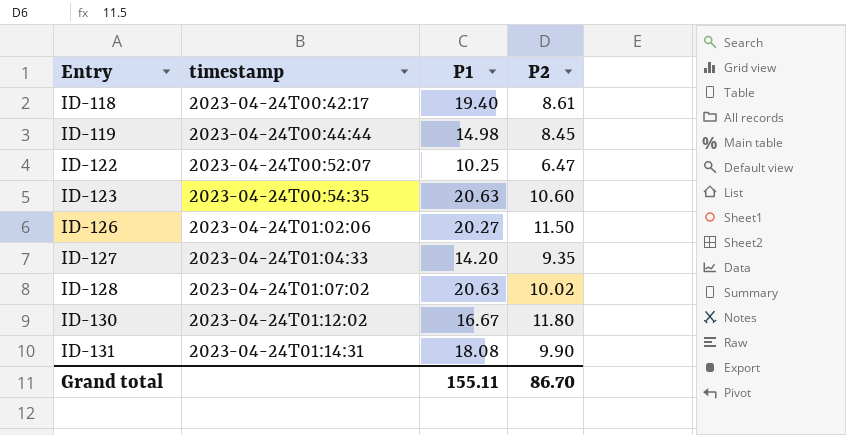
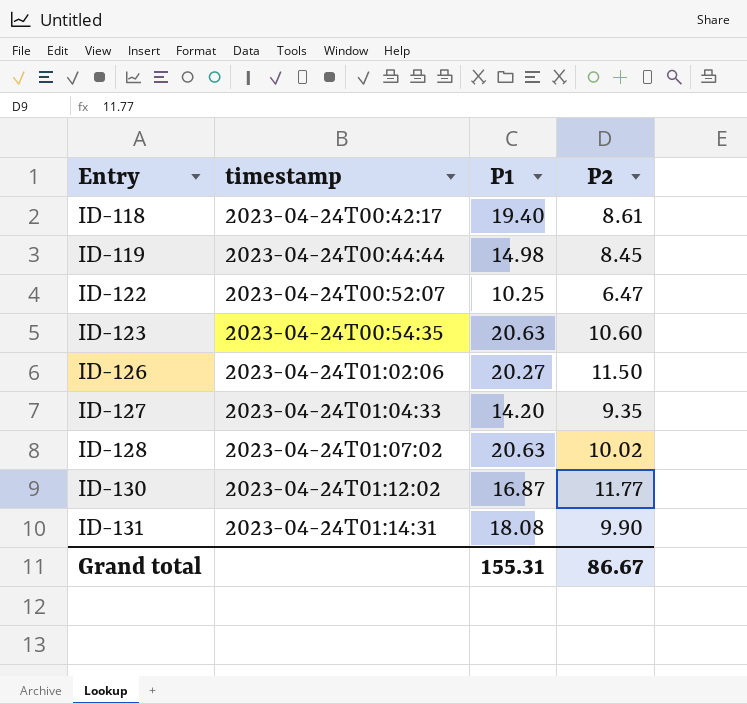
ID-130 | P1: 16.67 -> 16.87
ID-130 | P2: 11.80 -> 11.77
Grand total | P1: 155.11 -> 155.31
Grand total | P2: 86.70 -> 86.67

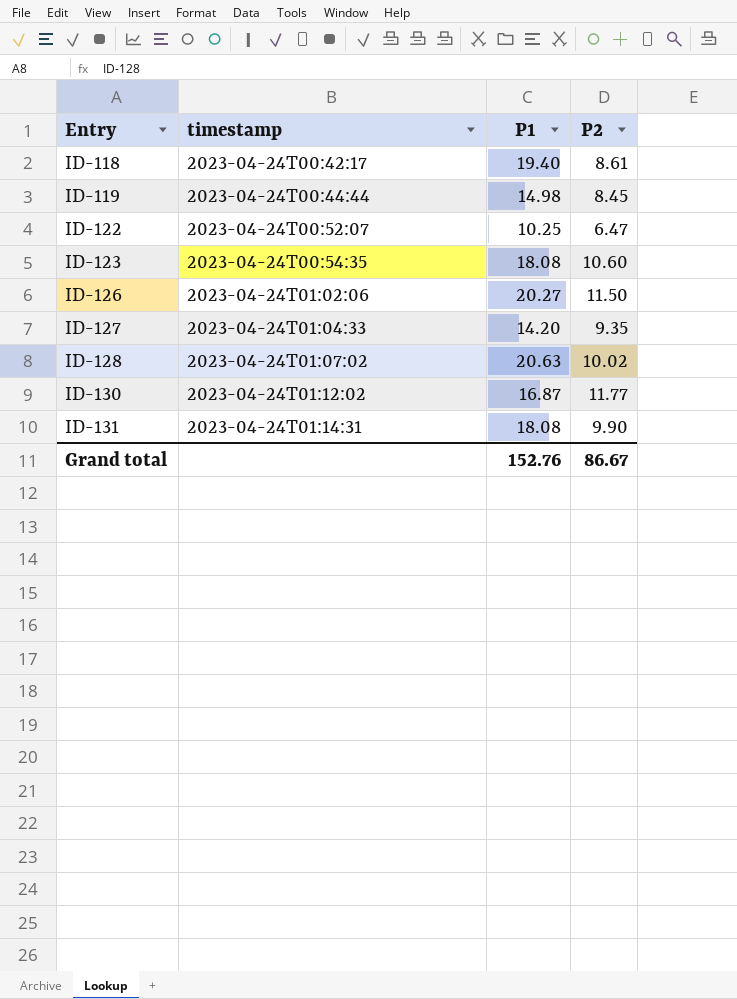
ID-123 | P1: 20.63 -> 18.08
Grand total | P1: 155.31 -> 152.76

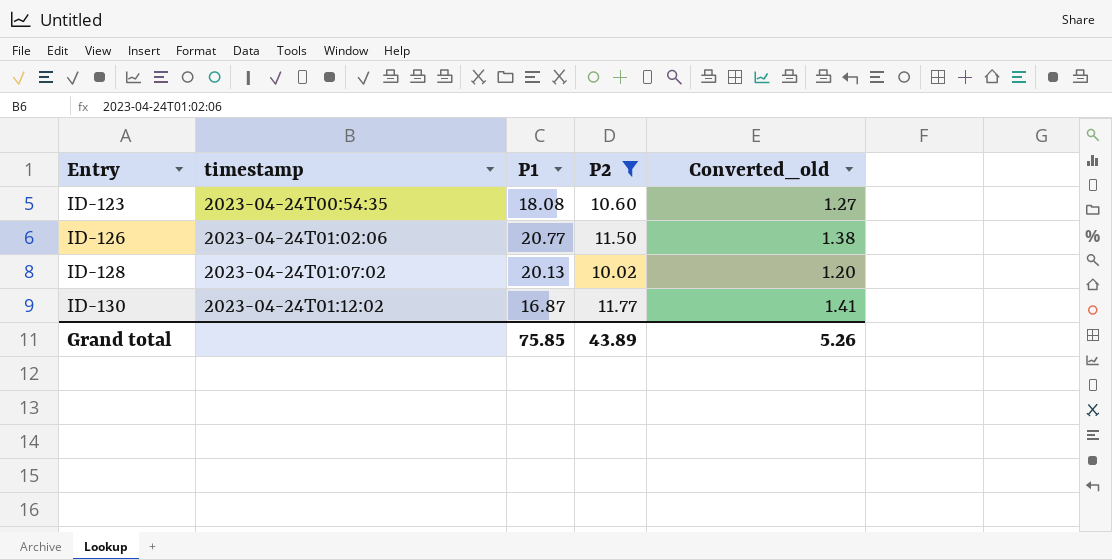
filter: none -> P2 >= 10.02
column Converted_old | formula: none -> [P2] * 0.12
ID-126 | P1: 20.27 -> 20.77
ID-128 | P1: 20.63 -> 20.13
Grand total | P1: 152.76 -> 75.85
Grand total | P2: 86.67 -> 43.89

